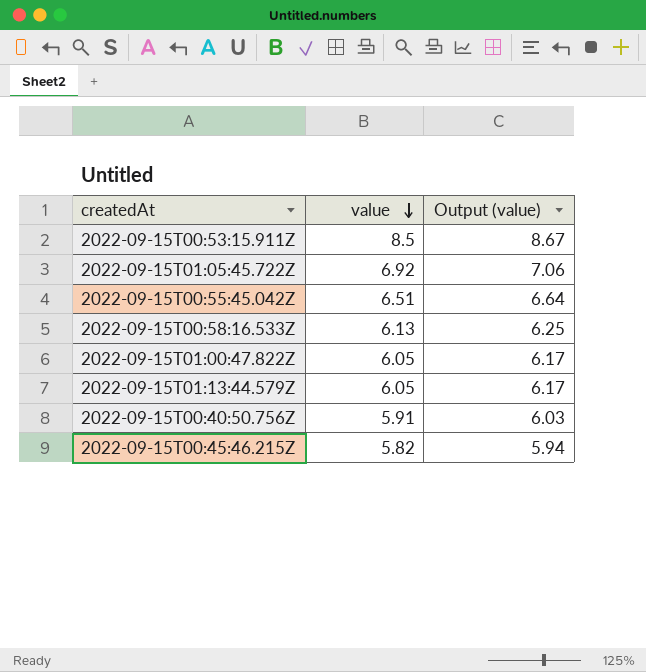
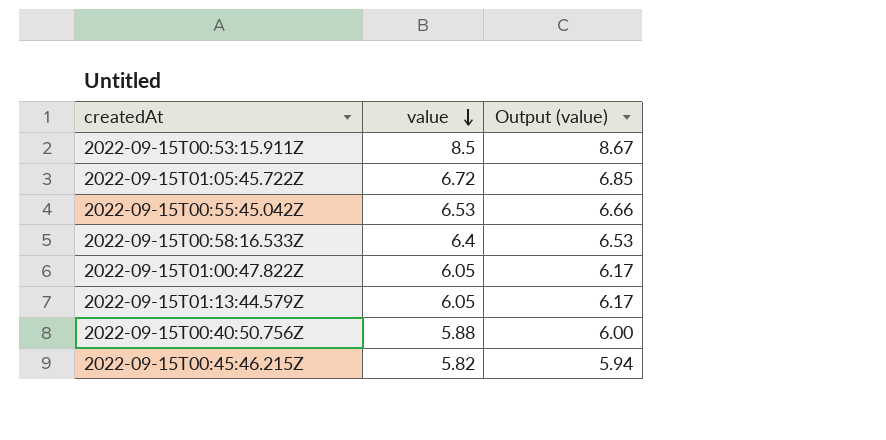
2022-09-15T01:05:45.722Z | value: 6.92 -> 6.72
2022-09-15T01:05:45.722Z | Output (value): 7.06 -> 6.85
2022-09-15T00:55:45.042Z | value: 6.51 -> 6.53
2022-09-15T00:55:45.042Z | Output (value): 6.64 -> 6.66
2022-09-15T00:58:16.533Z | value: 6.13 -> 6.4
2022-09-15T00:58:16.533Z | Output (value): 6.25 -> 6.53
2022-09-15T00:40:50.756Z | value: 5.91 -> 5.88
2022-09-15T00:40:50.756Z | Output (value): 6.03 -> 6.00

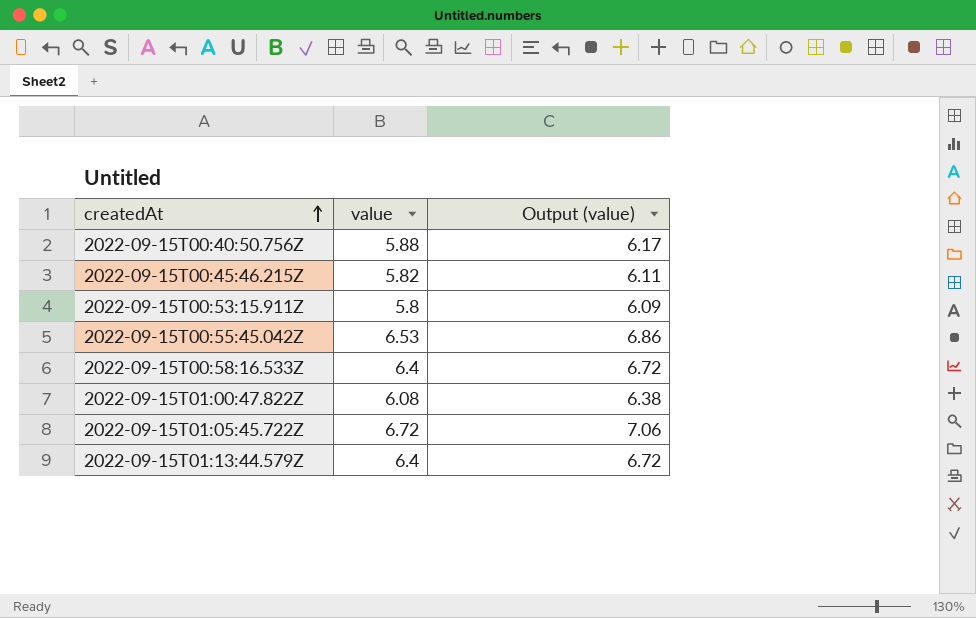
row order: value descending -> createdAt ascending
column Output (value) | formula: [value] * 1.02 -> [value] * 1.05
2022-09-15T00:53:15.911Z | value: 8.5 -> 5.8
2022-09-15T01:00:47.822Z | value: 6.05 -> 6.08
2022-09-15T01:13:44.579Z | value: 6.05 -> 6.4

